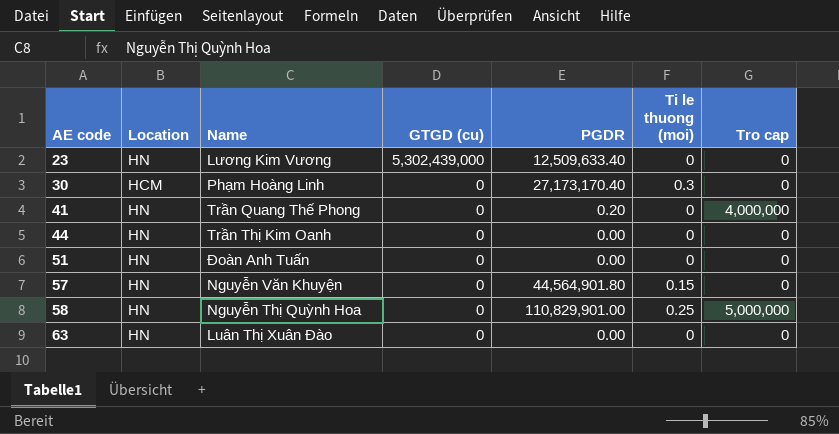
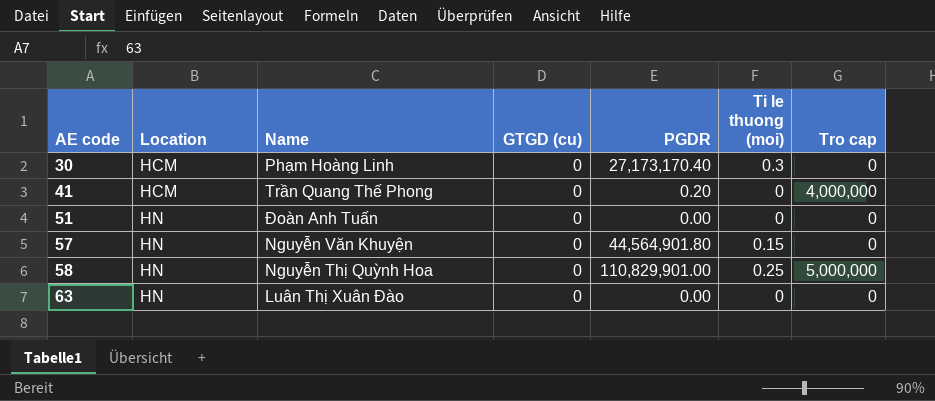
row 23: HN | Lương Kim Vương | 5,302,439,000 | 12,509,633.40 | 0 | 0 -> none
row 44: HN | Trần Thị Kim Oanh | 0 | 0.00 | 0 | 0 -> none
41 | Location: HN -> HCM

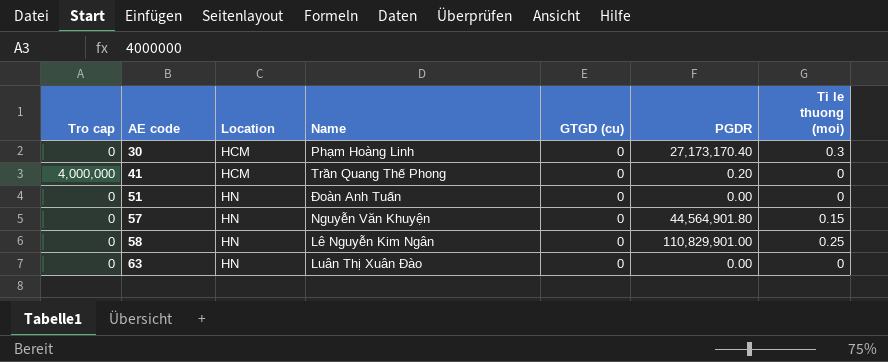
column Tro cap | position: 7 -> 1
58 | Tro cap: 5,000,000 -> 0
58 | Name: Nguyễn Thị Quỳnh Hoa -> Lê Nguyễn Kim Ngân

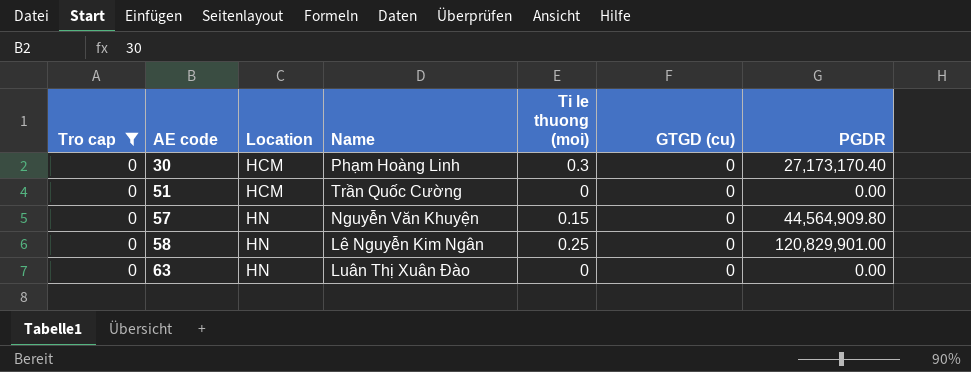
filter: none -> Tro cap = 0
column Ti le thuong (moi) | position: 7 -> 5
51 | Location: HN -> HCM
51 | Name: Đoàn Anh Tuấn -> Trần Quốc Cường
57 | PGDR: 44,564,901.80 -> 44,564,909.80
58 | PGDR: 110,829,901.00 -> 120,829,901.00

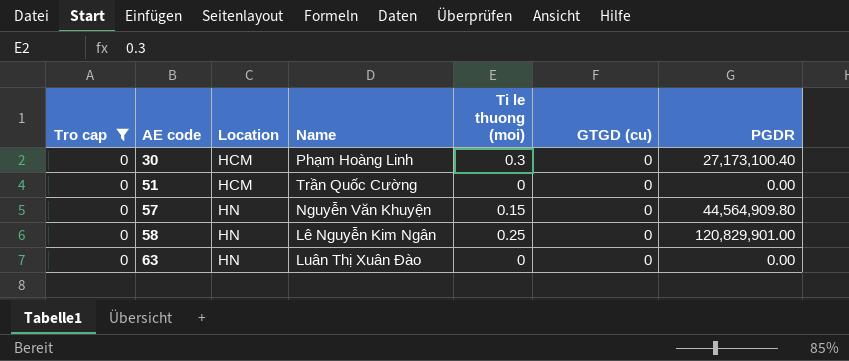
30 | PGDR: 27,173,170.40 -> 27,173,100.40

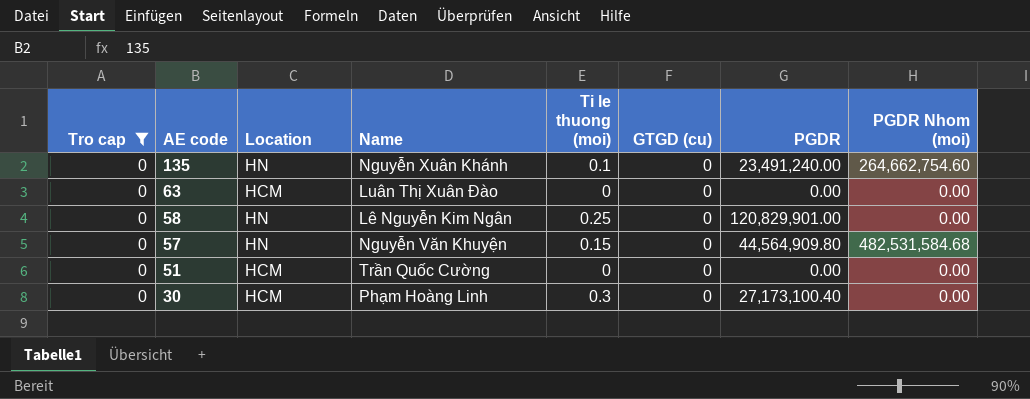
row order: AE code ascending -> AE code descending
column PGDR Nhom (moi) | position: none -> 8
row 135: none -> 0 | HN | Nguyễn Xuân Khánh | 0.1 | 0 | 23,491,240.00 | 264,662,754.60
63 | Location: HN -> HCM

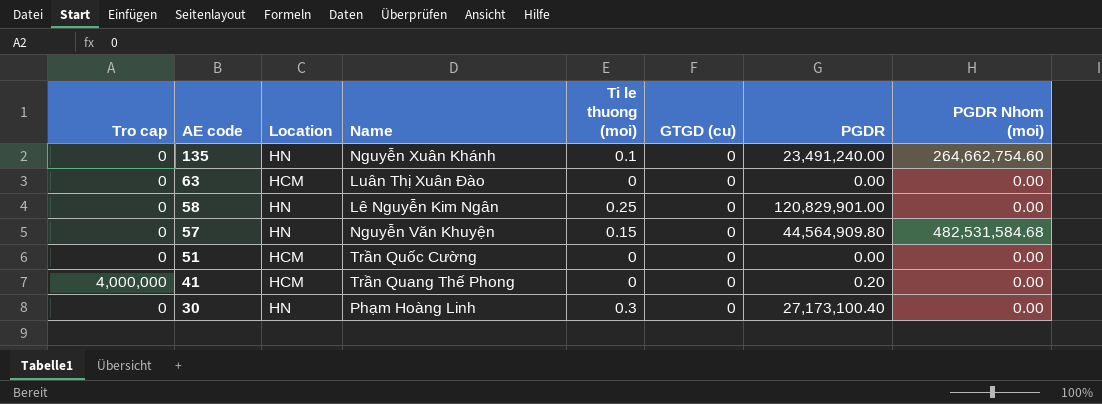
filter: Tro cap = 0 -> none
30 | Location: HCM -> HN

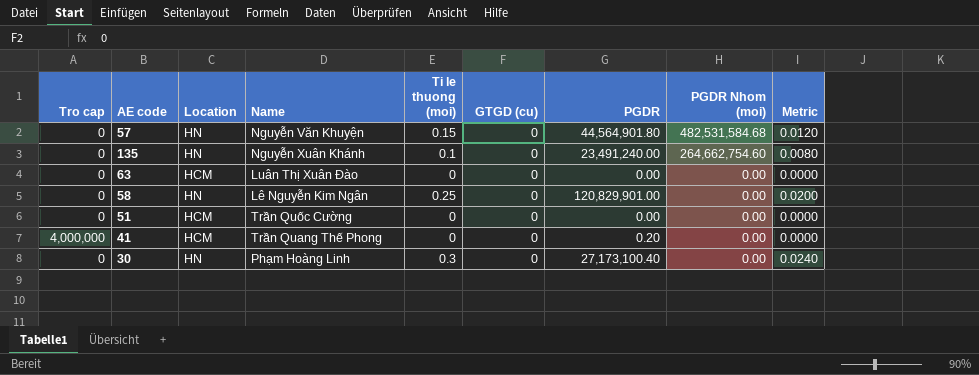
row order: AE code descending -> PGDR Nhom (moi) descending
column Metric | formula: none -> [Ti le thuong (moi)] * 0.08
57 | PGDR: 44,564,909.80 -> 44,564,901.80

